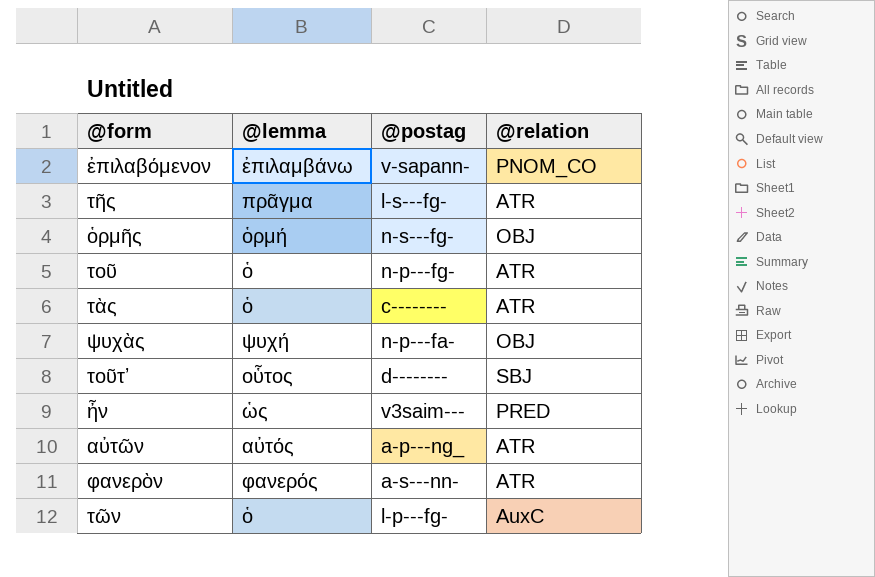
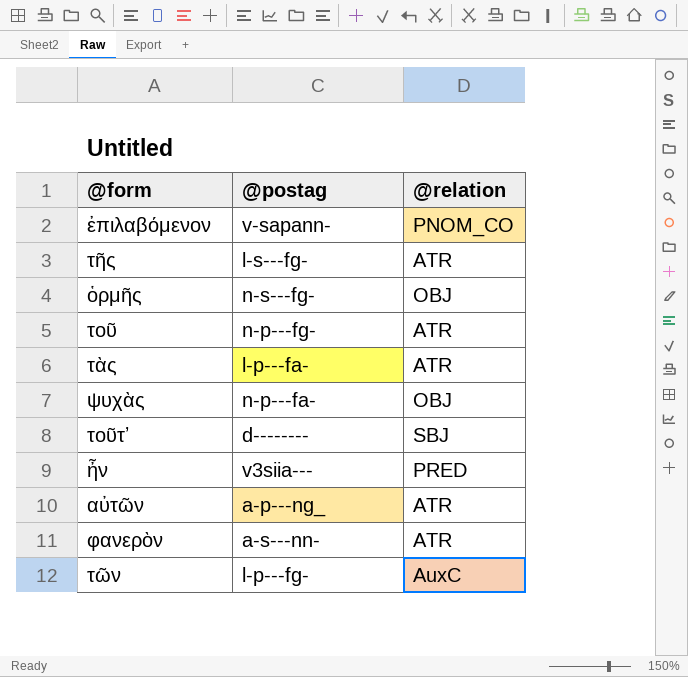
column @lemma | position: 2 -> none
τὰς | @postag: c-------- -> l-p---fa-
ἦν | @postag: v3saim--- -> v3siia---

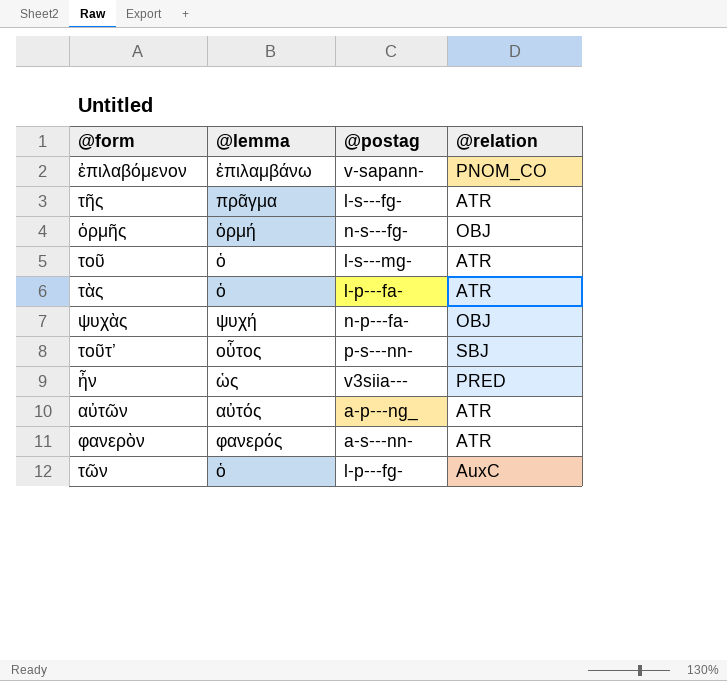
column @lemma | position: none -> 2
τοῦ | @postag: n-p---fg- -> l-s---mg-
τοῦτʼ | @postag: d-------- -> p-s---nn-

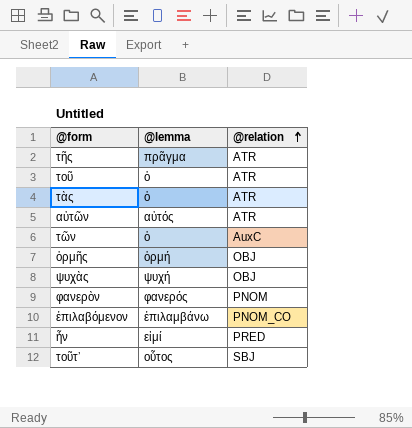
row order: none -> @relation ascending
column @postag | position: 3 -> none
φανερὸν | @relation: ATR -> PNOM
ἦν | @lemma: ὡς -> εἰμί

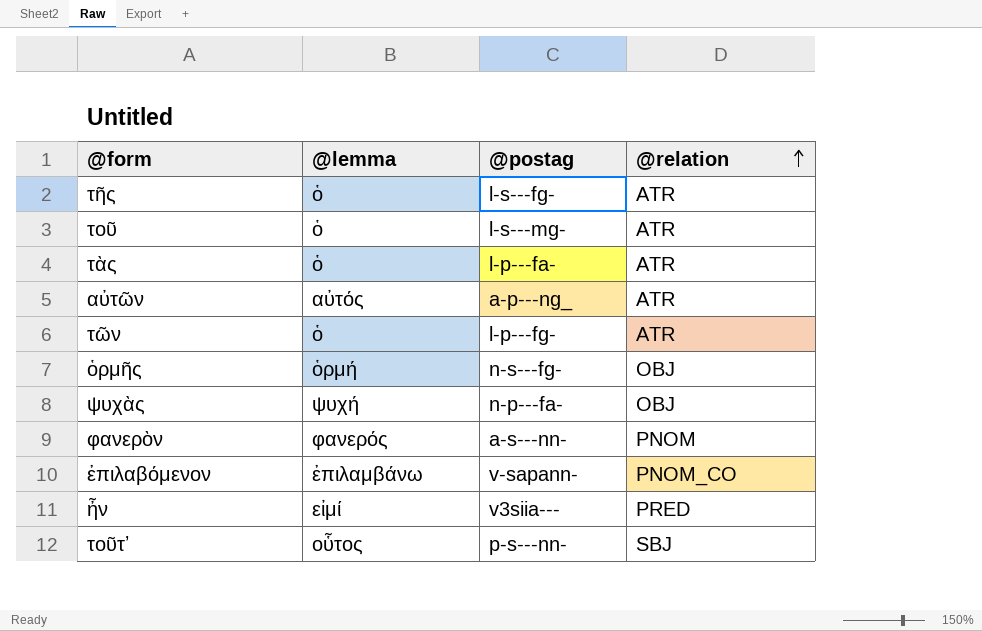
column @postag | position: none -> 3
τῆς | @lemma: πρᾶγμα -> ὁ
τῶν | @relation: AuxC -> ATR

